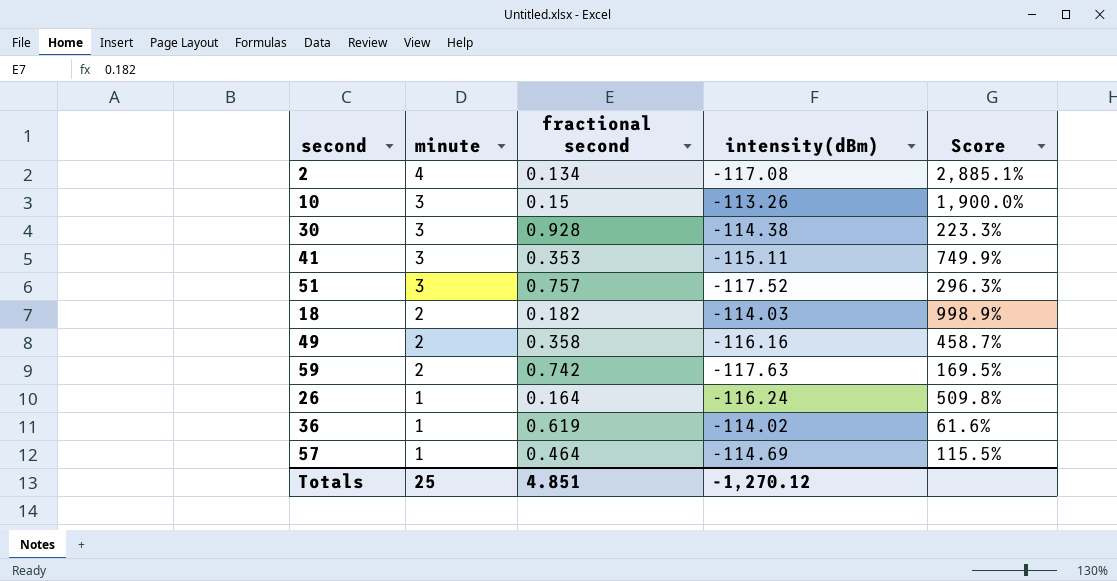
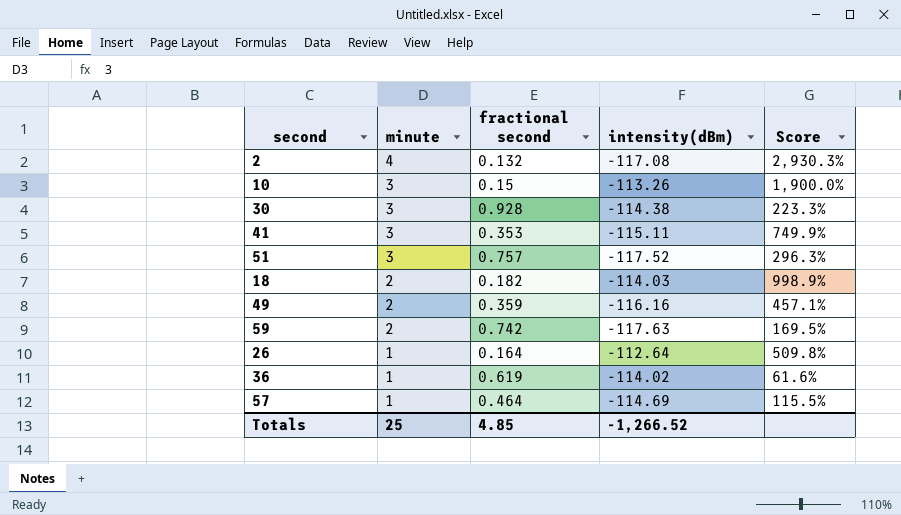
2 | fractional second: 0.134 -> 0.132
2 | Score: 2,885.1% -> 2,930.3%
49 | fractional second: 0.358 -> 0.359
49 | Score: 458.7% -> 457.1%
26 | intensity(dBm): -116.24 -> -112.64
Totals | fractional second: 4.851 -> 4.85
Totals | intensity(dBm): -1,270.12 -> -1,266.52

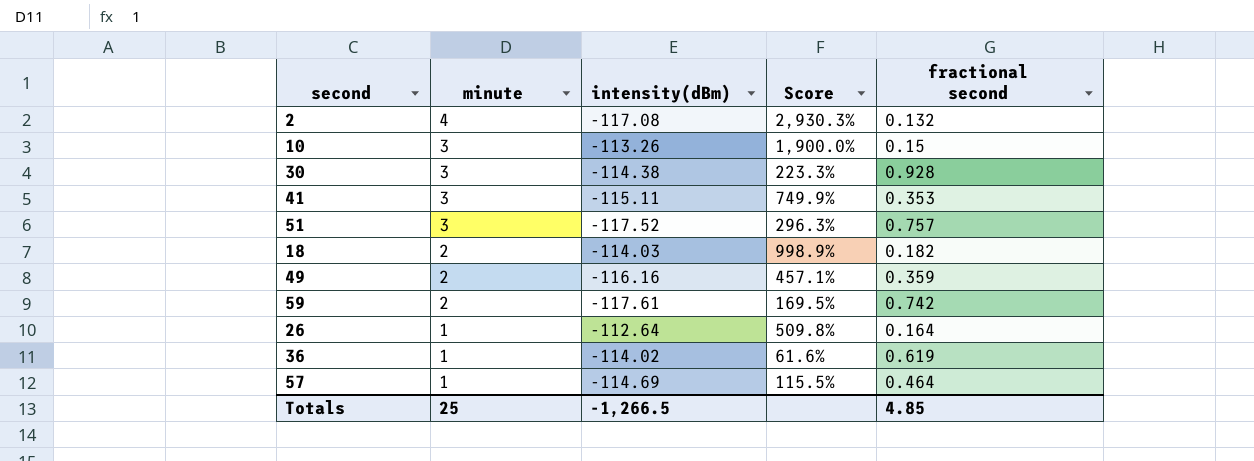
column fractional second | position: 3 -> 5
59 | intensity(dBm): -117.63 -> -117.61
Totals | intensity(dBm): -1,266.52 -> -1,266.5

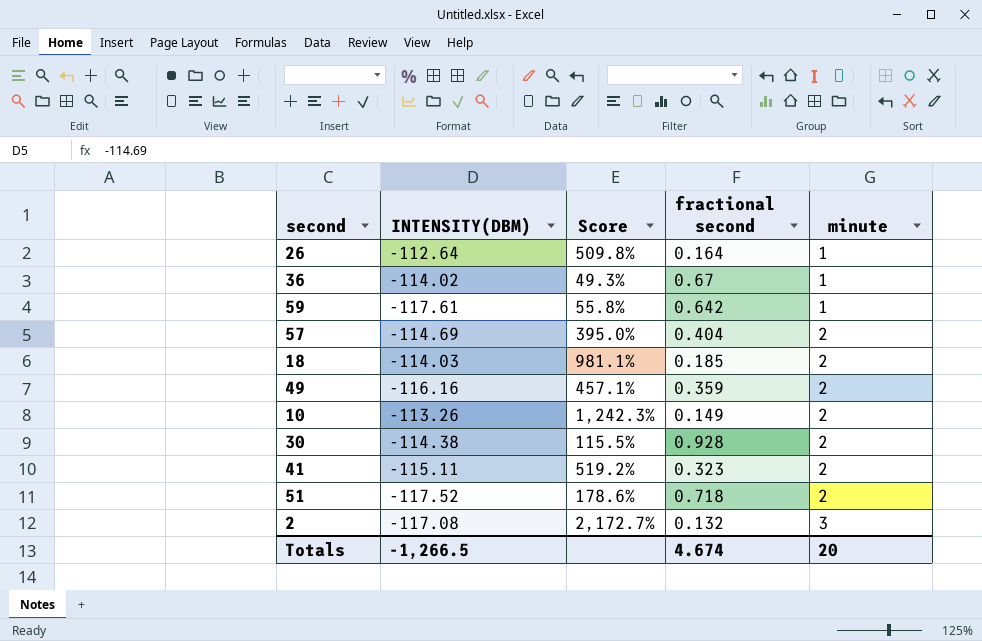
row order: minute descending -> minute ascending
column name: intensity(dBm) -> INTENSITY(DBM)
column minute | position: 2 -> 5
36 | Score: 61.6% -> 49.3%
36 | fractional second: 0.619 -> 0.67
59 | Score: 169.5% -> 55.8%
59 | fractional second: 0.742 -> 0.642
59 | minute: 2 -> 1
57 | Score: 115.5% -> 395.0%
57 | fractional second: 0.464 -> 0.404
57 | minute: 1 -> 2
18 | Score: 998.9% -> 981.1%
18 | fractional second: 0.182 -> 0.185
10 | Score: 1,900.0% -> 1,242.3%
10 | fractional second: 0.15 -> 0.149
10 | minute: 3 -> 2
30 | Score: 223.3% -> 115.5%
30 | minute: 3 -> 2
41 | Score: 749.9% -> 519.2%
41 | fractional second: 0.353 -> 0.323
41 | minute: 3 -> 2
51 | Score: 296.3% -> 178.6%
51 | fractional second: 0.757 -> 0.718
51 | minute: 3 -> 2
2 | Score: 2,930.3% -> 2,172.7%
2 | minute: 4 -> 3
Totals | fractional second: 4.85 -> 4.674
Totals | minute: 25 -> 20

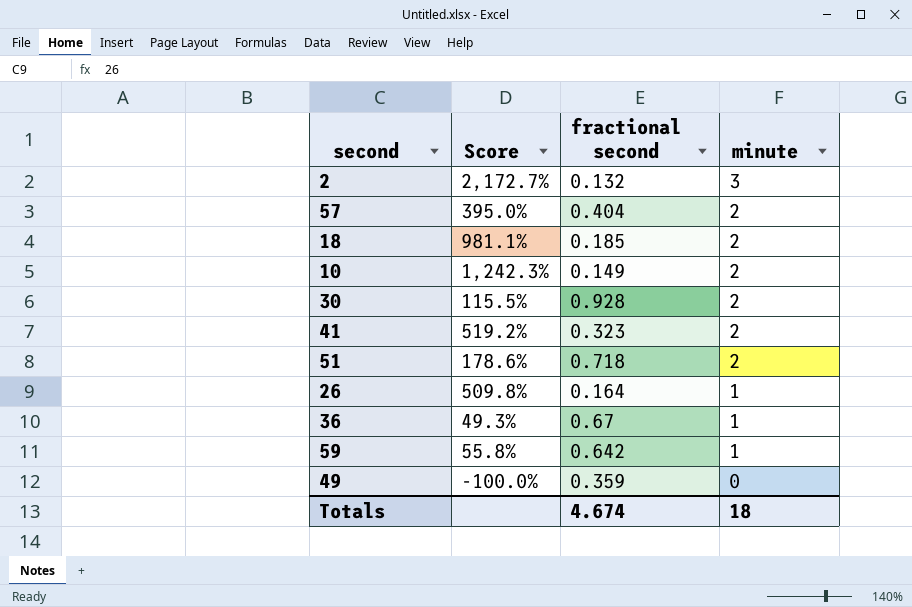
row order: minute ascending -> minute descending
column INTENSITY(DBM) | position: 2 -> none
49 | Score: 457.1% -> -100.0%
49 | minute: 2 -> 0
Totals | minute: 20 -> 18

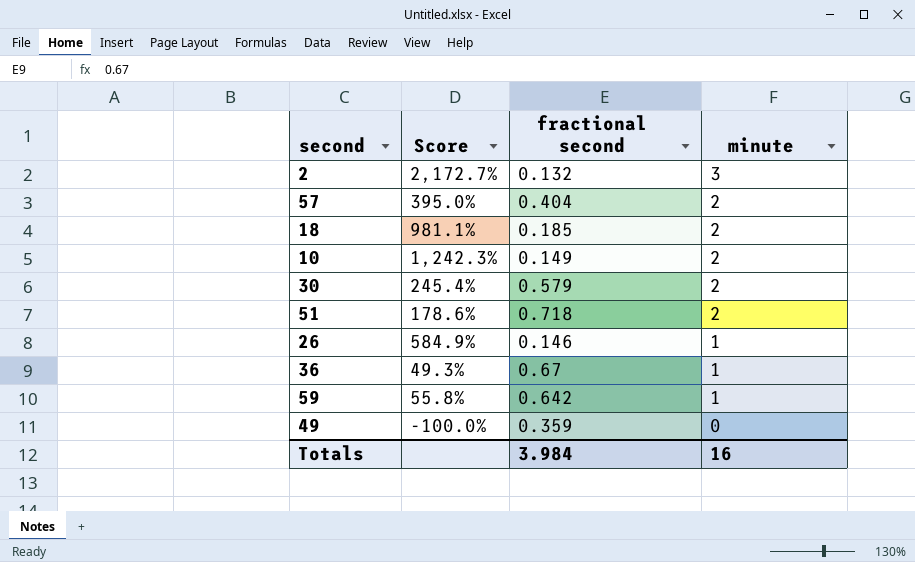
row 41: 519.2% | 0.323 | 2 -> none
30 | Score: 115.5% -> 245.4%
30 | fractional second: 0.928 -> 0.579
26 | Score: 509.8% -> 584.9%
26 | fractional second: 0.164 -> 0.146
Totals | fractional second: 4.674 -> 3.984
Totals | minute: 18 -> 16

